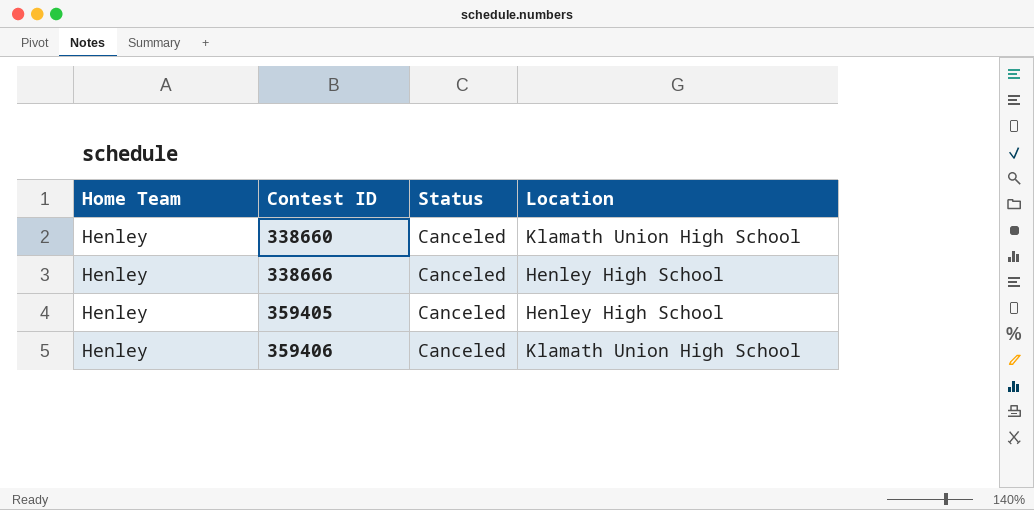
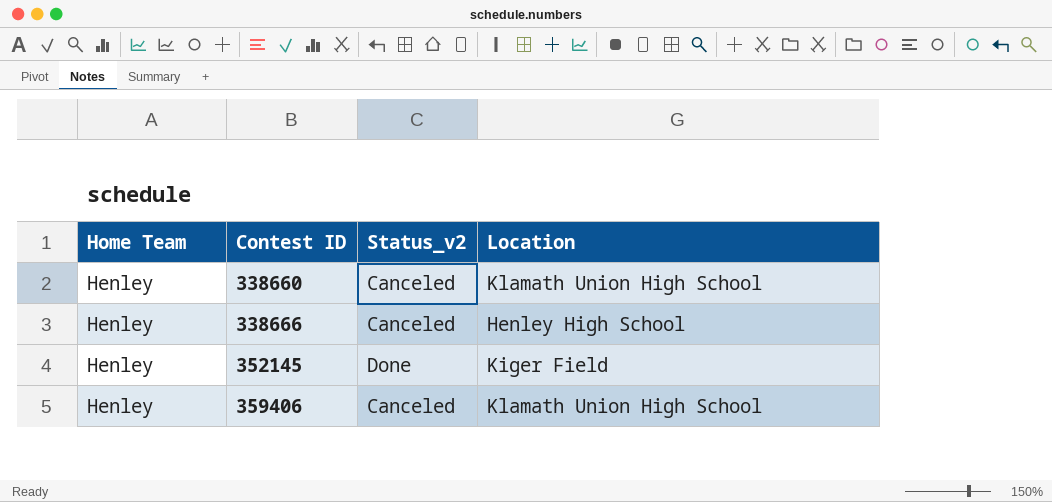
column name: Status -> Status_v2
row 359405: Henley | Canceled | Henley High School -> none
row 352145: none -> Henley | Done | Kiger Field

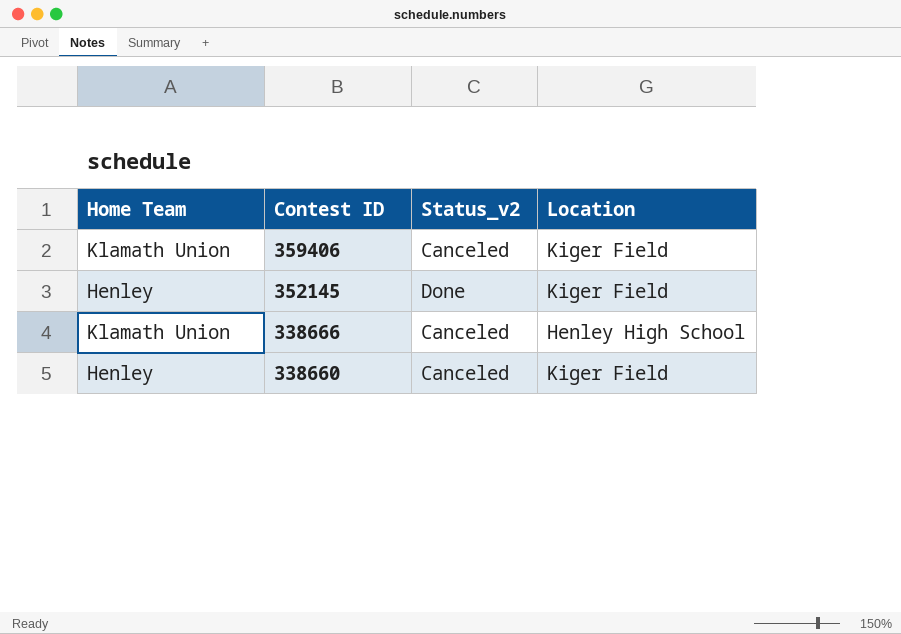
row order: Contest ID ascending -> Contest ID descending
359406 | Home Team: Henley -> Klamath Union
359406 | Location: Klamath Union High School -> Kiger Field
338666 | Home Team: Henley -> Klamath Union
338660 | Location: Klamath Union High School -> Kiger Field

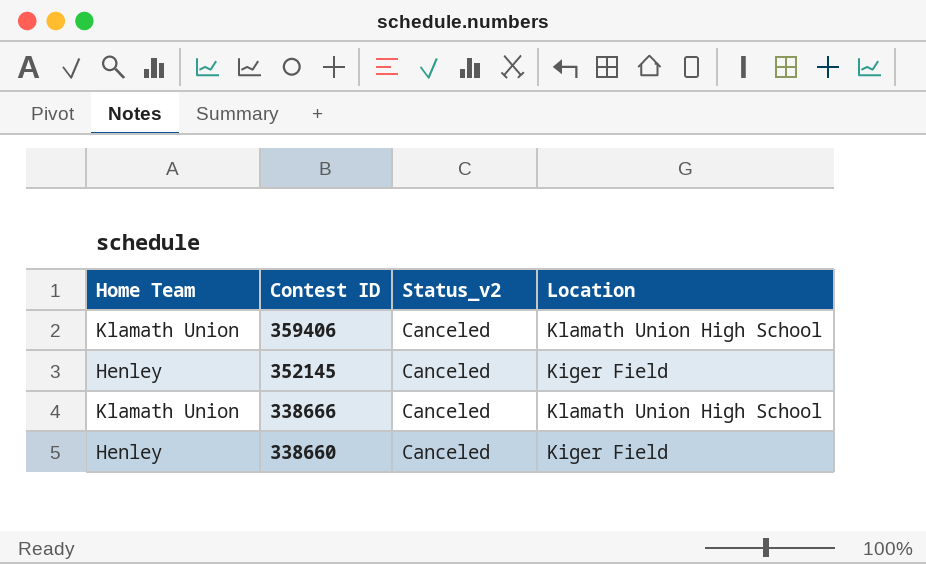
359406 | Location: Kiger Field -> Klamath Union High School
352145 | Status_v2: Done -> Canceled
338666 | Location: Henley High School -> Klamath Union High School

